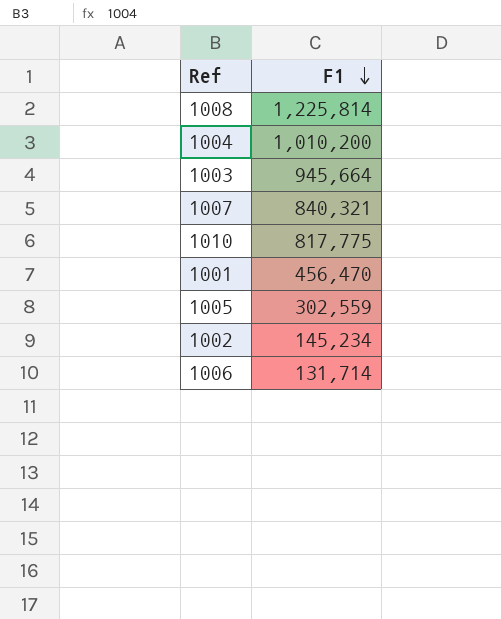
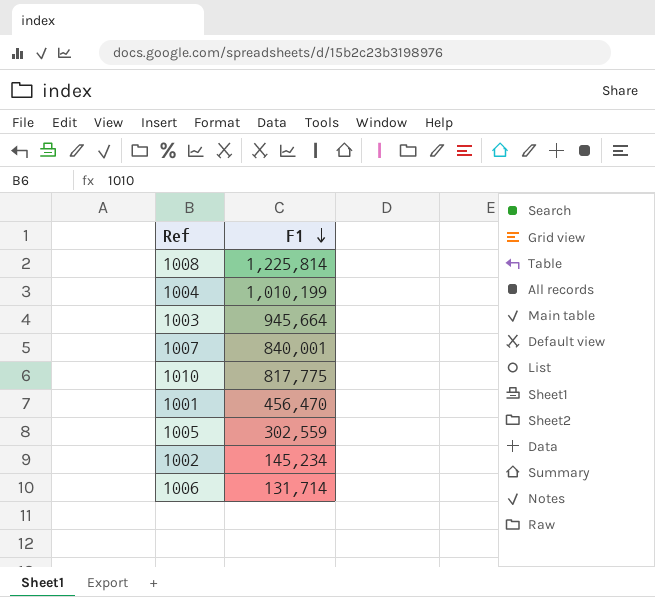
1004 | F1: 1,010,200 -> 1,010,199
1007 | F1: 840,321 -> 840,001

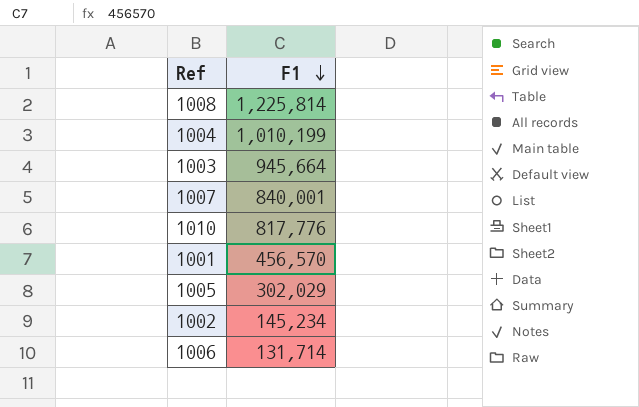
1010 | F1: 817,775 -> 817,776
1001 | F1: 456,470 -> 456,570
1005 | F1: 302,559 -> 302,029

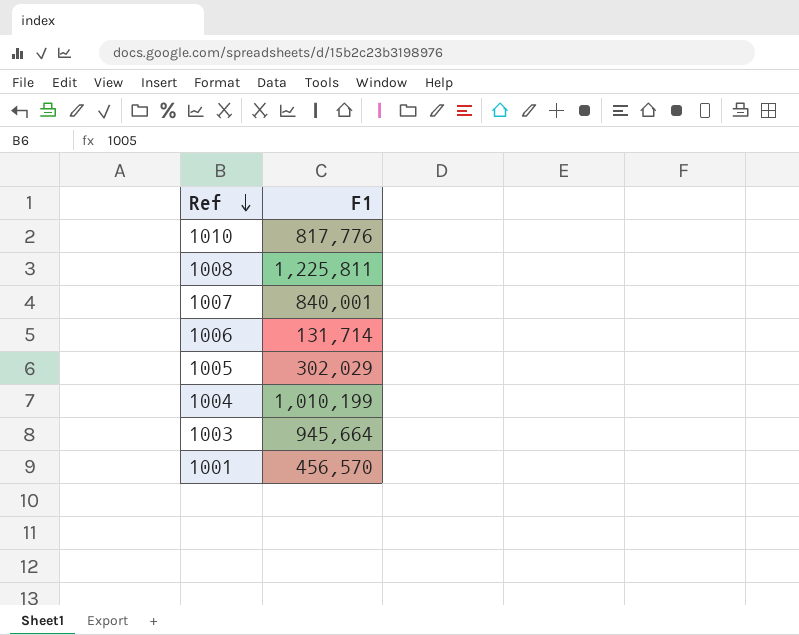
row order: F1 descending -> Ref descending
row 1002: 145,234 -> none
1008 | F1: 1,225,814 -> 1,225,811

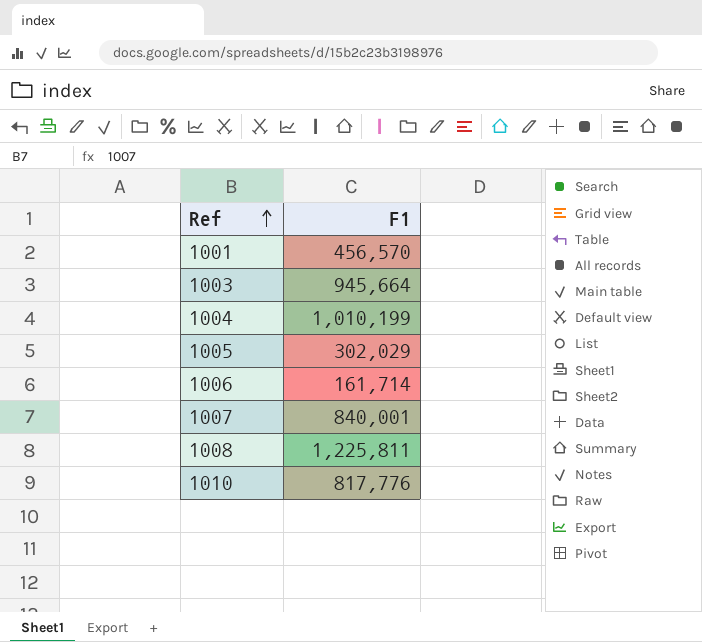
row order: Ref descending -> Ref ascending
1006 | F1: 131,714 -> 161,714

